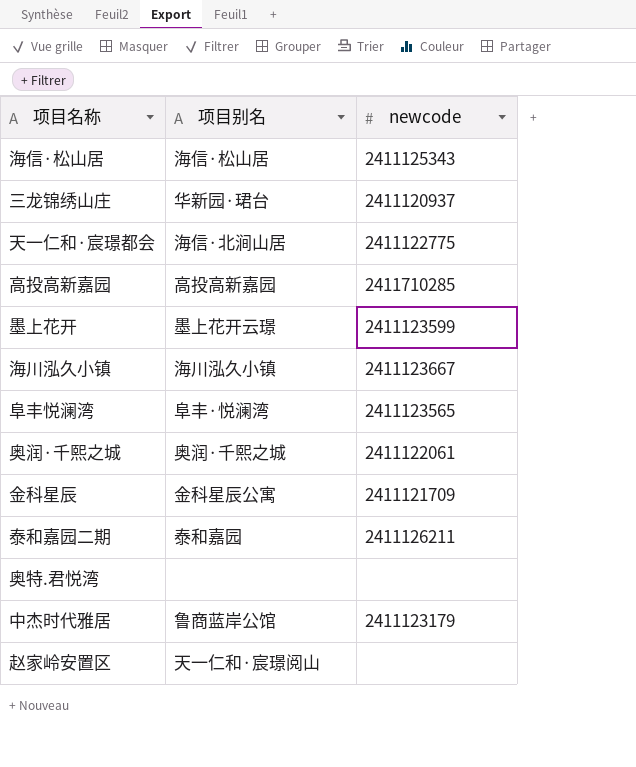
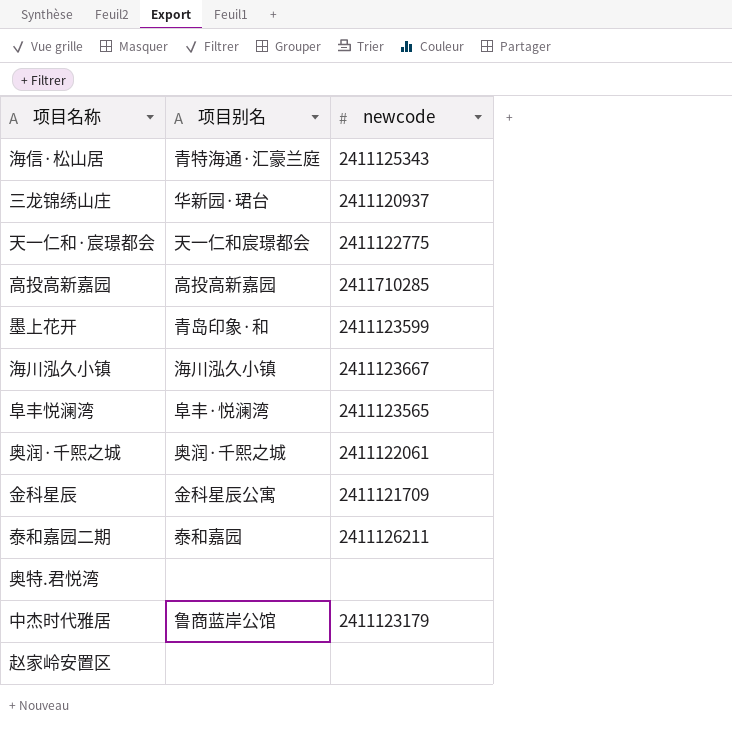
海信·松山居 | 项目别名: 海信·松山居 -> 青特海通·汇豪兰庭
天一仁和·宸璟都会 | 项目别名: 海信·北涧山居 -> 天一仁和宸璟都会
墨上花开 | 项目别名: 墨上花开云璟 -> 青岛印象·和
赵家岭安置区 | 项目别名: 天一仁和·宸璟阅山 -> none

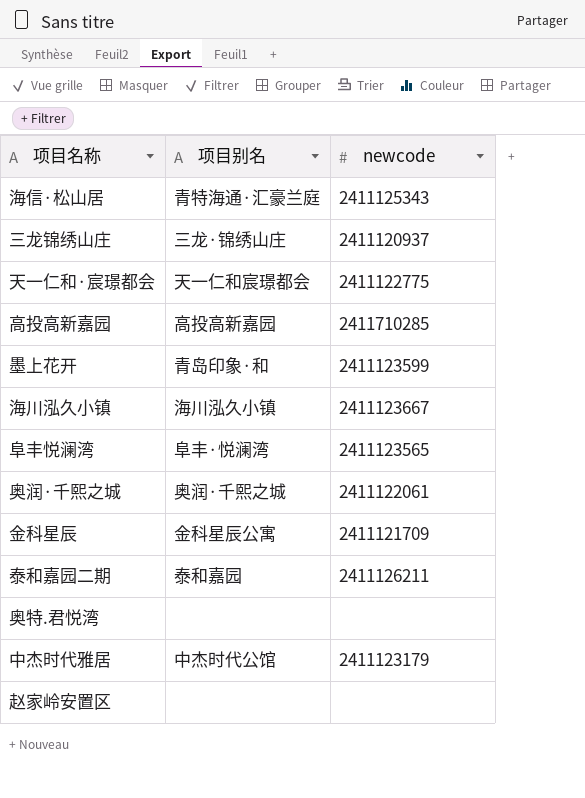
三龙锦绣山庄 | 项目别名: 华新园·珺台 -> 三龙·锦绣山庄
中杰时代雅居 | 项目别名: 鲁商蓝岸公馆 -> 中杰时代公馆

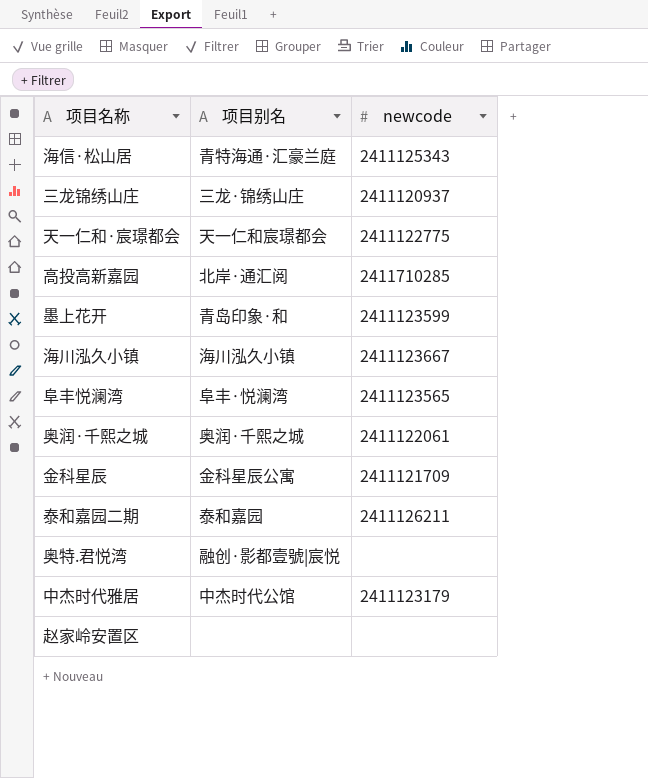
高投高新嘉园 | 项目别名: 高投高新嘉园 -> 北岸·通汇阅
奥特.君悦湾 | 项目别名: none -> 融创·影都壹號|宸悦

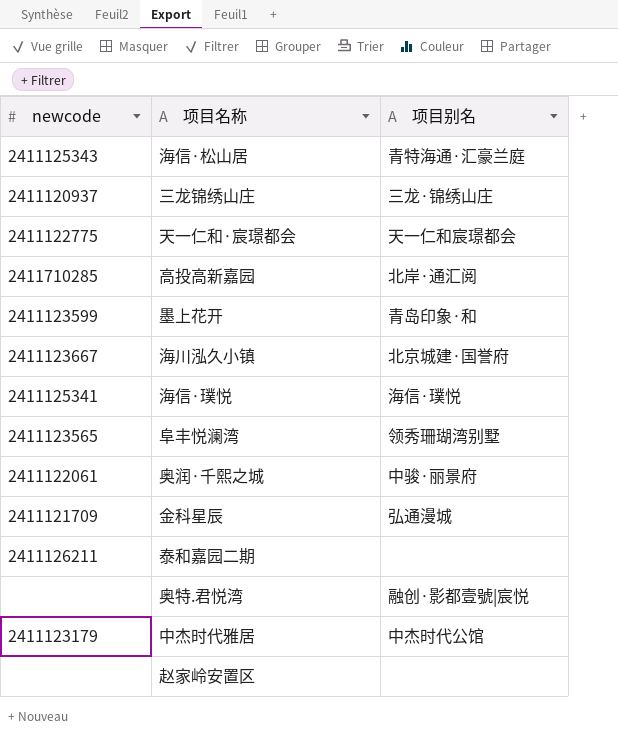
column newcode | position: 3 -> 1
海川泓久小镇 | 项目别名: 海川泓久小镇 -> 北京城建·国誉府
row 海信·璞悦: none -> 2411125341 | 海信·璞悦
阜丰悦澜湾 | 项目别名: 阜丰·悦澜湾 -> 领秀珊瑚湾别墅
奥润·千熙之城 | 项目别名: 奥润·千熙之城 -> 中骏·丽景府
金科星辰 | 项目别名: 金科星辰公寓 -> 弘通漫城
泰和嘉园二期 | 项目别名: 泰和嘉园 -> none

